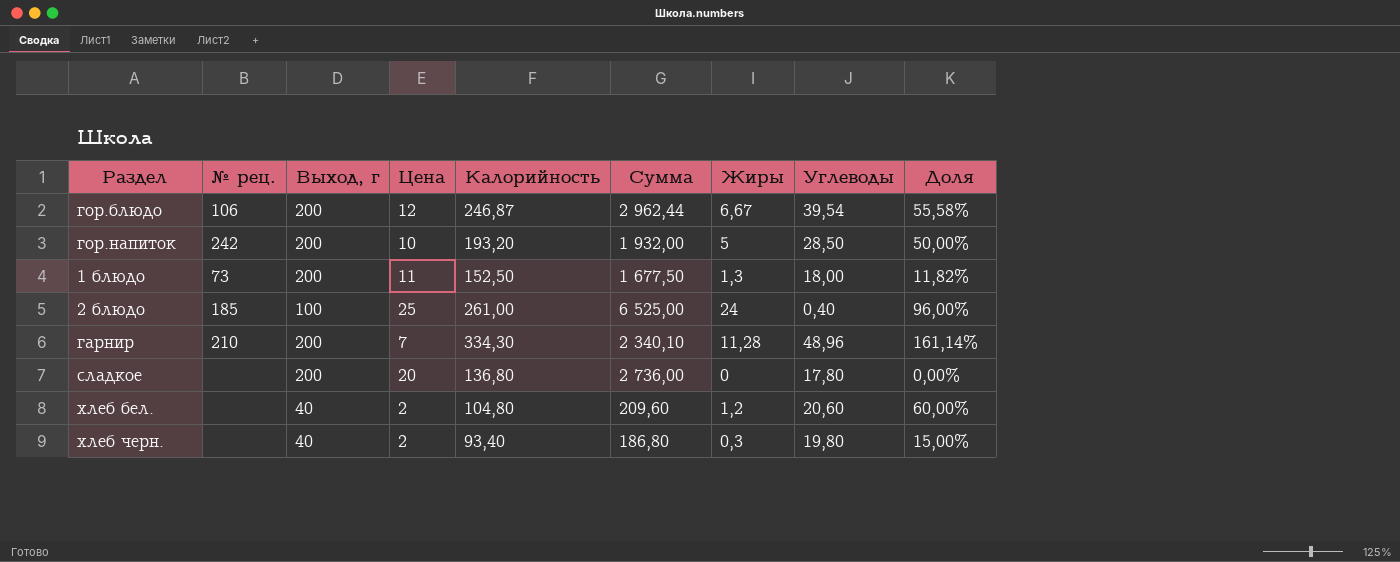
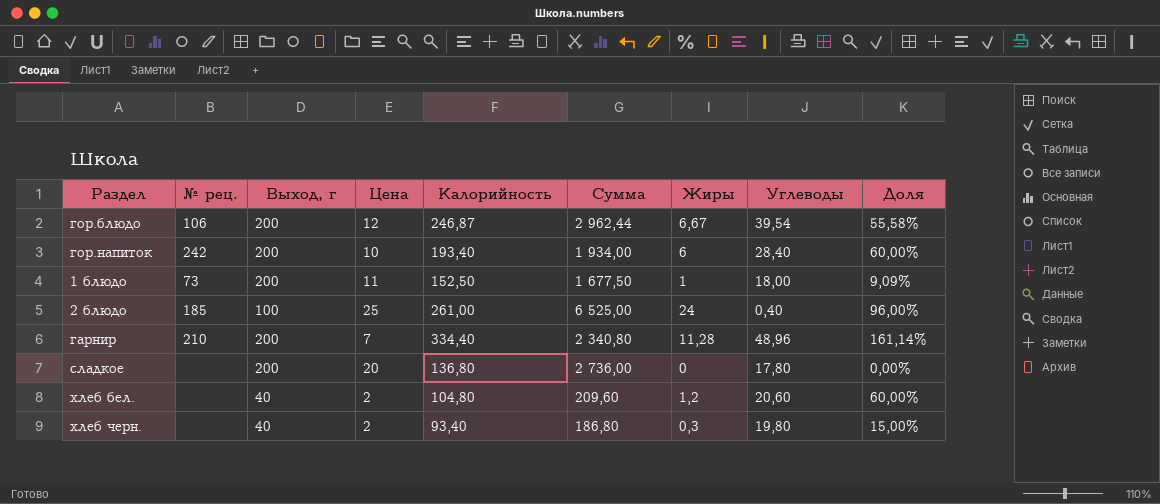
гор.напиток | Калорийность: 193,20 -> 193,40
гор.напиток | Сумма: 1 932,00 -> 1 934,00
гор.напиток | Жиры: 5 -> 6
гор.напиток | Углеводы: 28,50 -> 28,40
гор.напиток | Доля: 50,00% -> 60,00%
1 блюдо | Жиры: 1,3 -> 1
1 блюдо | Доля: 11,82% -> 9,09%
гарнир | Калорийность: 334,30 -> 334,40
гарнир | Сумма: 2 340,10 -> 2 340,80

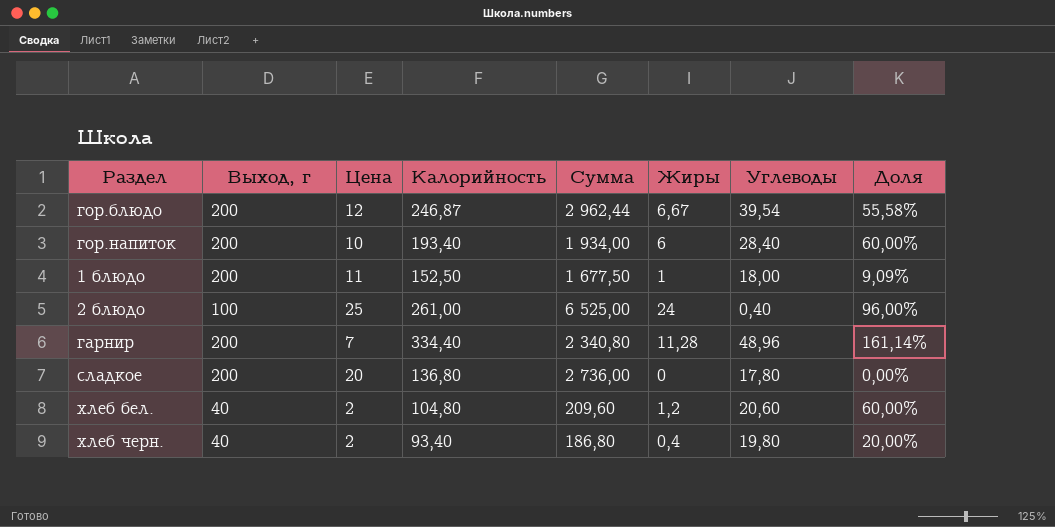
column № рец. | position: 2 -> none
хлеб черн. | Жиры: 0,3 -> 0,4
хлеб черн. | Доля: 15,00% -> 20,00%

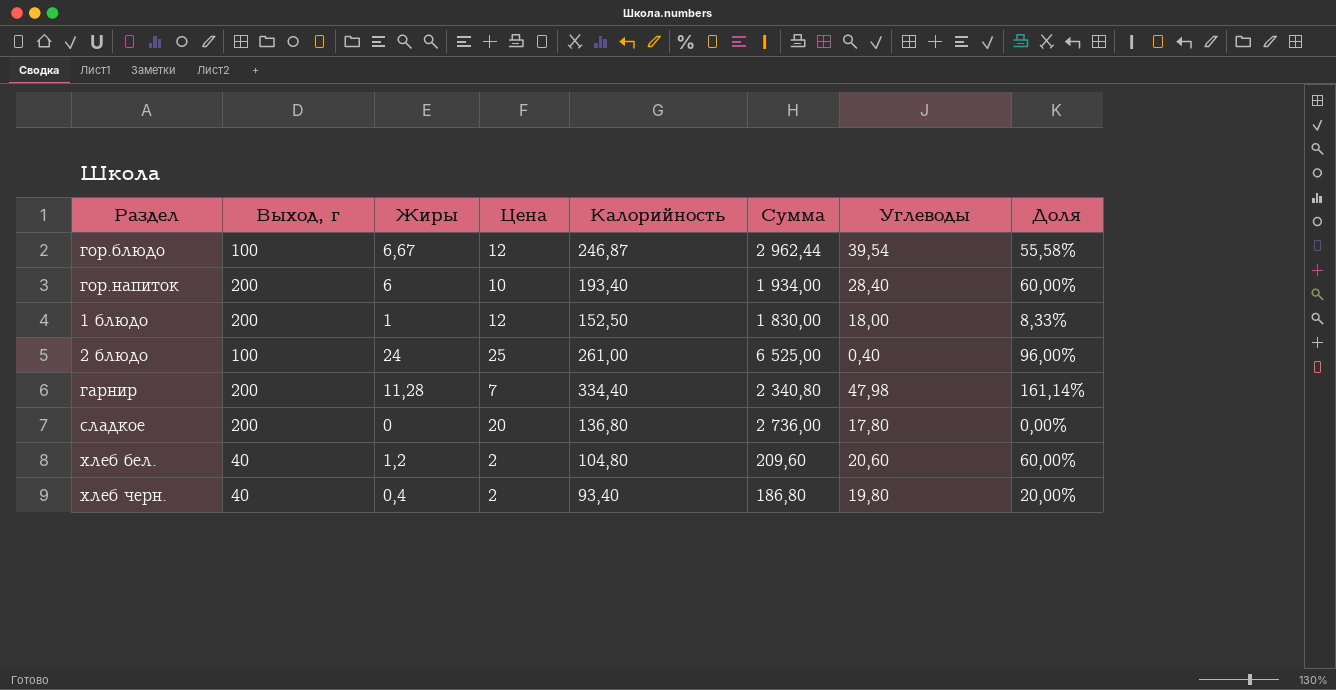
column Жиры | position: 6 -> 3
гор.блюдо | Выход, г: 200 -> 100
1 блюдо | Цена: 11 -> 12
1 блюдо | Сумма: 1 677,50 -> 1 830,00
1 блюдо | Доля: 9,09% -> 8,33%
гарнир | Углеводы: 48,96 -> 47,98

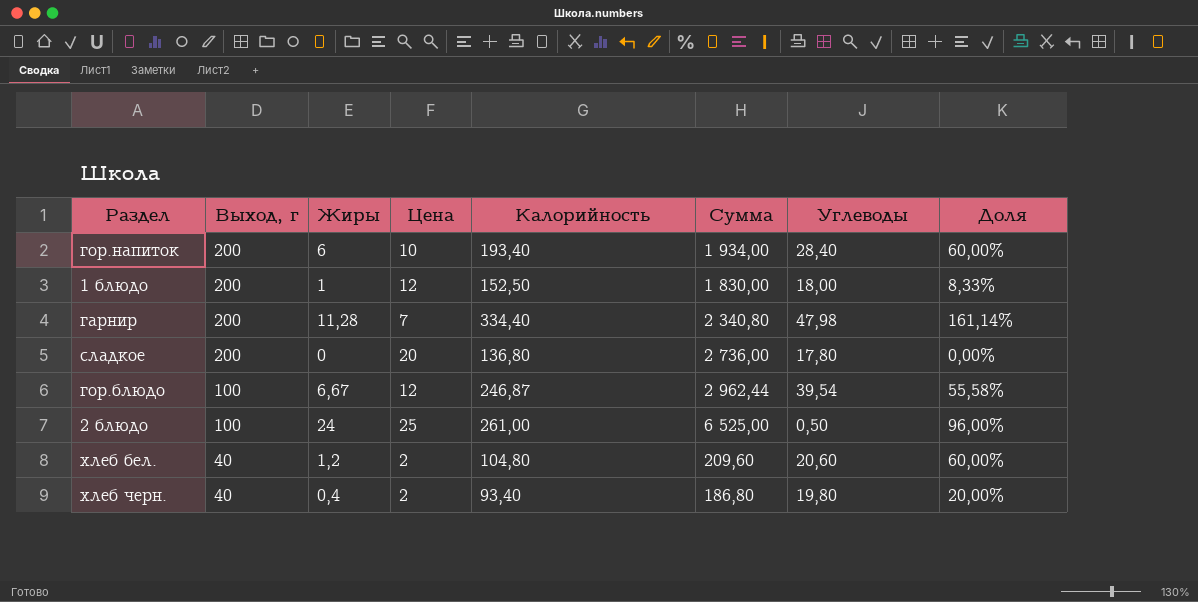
row order: none -> Выход, г descending
2 блюдо | Углеводы: 0,40 -> 0,50

